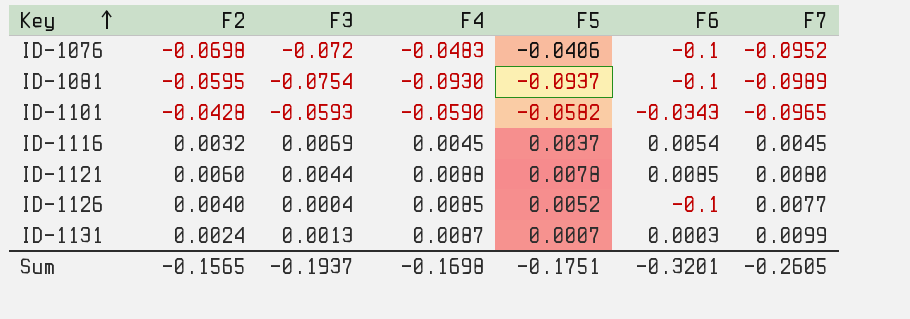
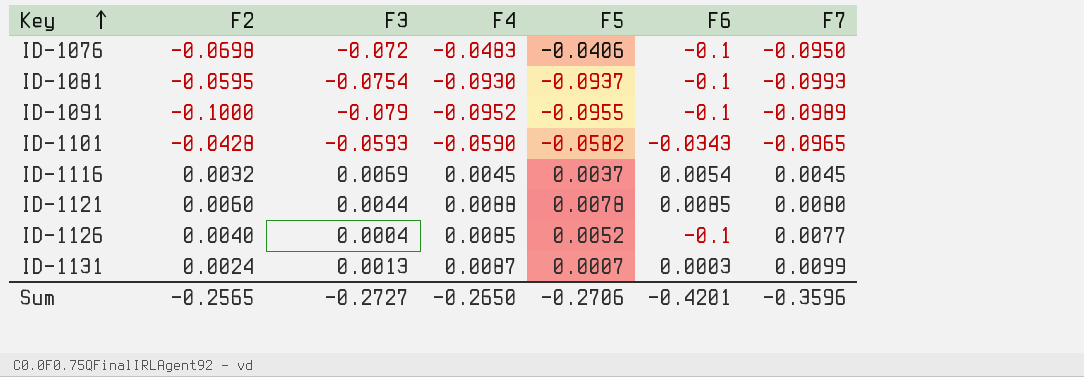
ID-1076 | F7: -0.0952 -> -0.0950
ID-1081 | F7: -0.0989 -> -0.0993
row ID-1091: none -> -0.1000 | -0.079 | -0.0952 | -0.0955 | -0.1 | -0.0989
Sum | F2: -0.1565 -> -0.2565
Sum | F3: -0.1937 -> -0.2727
Sum | F4: -0.1698 -> -0.2650
Sum | F5: -0.1751 -> -0.2706
Sum | F6: -0.3201 -> -0.4201
Sum | F7: -0.2605 -> -0.3596

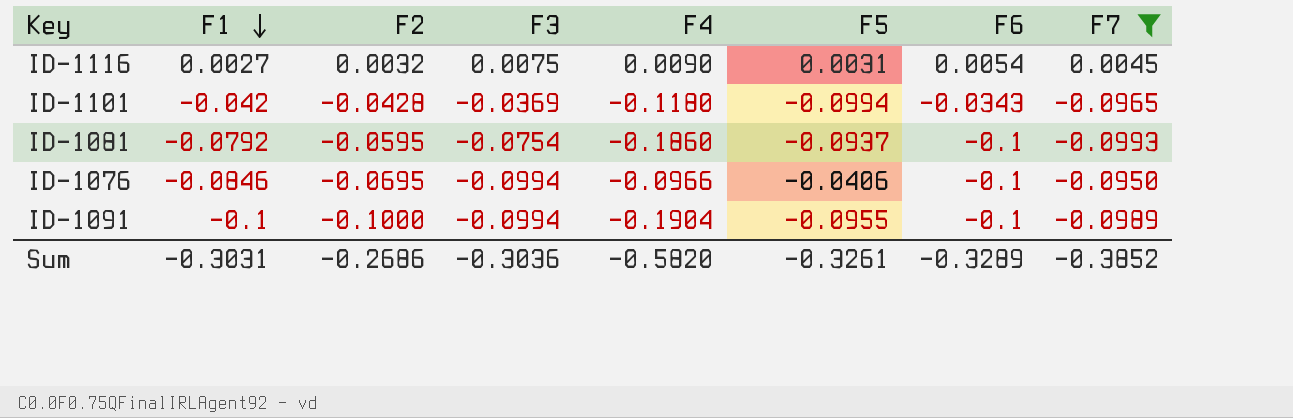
filter: none -> F7 <= 0.0045
row order: Key ascending -> F1 descending
column F1 | position: none -> 2
ID-1116 | F3: 0.0069 -> 0.0075
ID-1116 | F4: 0.0045 -> 0.0090
ID-1116 | F5: 0.0037 -> 0.0031
ID-1101 | F3: -0.0593 -> -0.0369
ID-1101 | F4: -0.0590 -> -0.1180
ID-1101 | F5: -0.0582 -> -0.0994
ID-1081 | F4: -0.0930 -> -0.1860
ID-1076 | F2: -0.0698 -> -0.0695
ID-1076 | F3: -0.072 -> -0.0994
ID-1076 | F4: -0.0483 -> -0.0966
ID-1091 | F3: -0.079 -> -0.0994
ID-1091 | F4: -0.0952 -> -0.1904
Sum | F2: -0.2565 -> -0.2686
Sum | F3: -0.2727 -> -0.3036
Sum | F4: -0.2650 -> -0.5820
Sum | F5: -0.2706 -> -0.3261
Sum | F6: -0.4201 -> -0.3289
Sum | F7: -0.3596 -> -0.3852

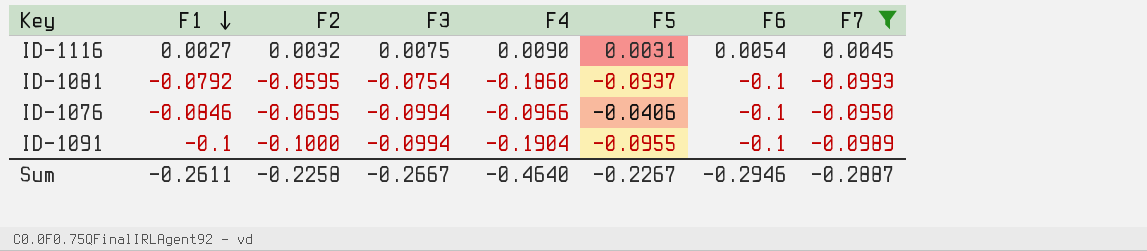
row ID-1101: -0.042 | -0.0428 | -0.0369 | -0.1180 | -0.0994 | -0.0343 | -0.0965 -> none
Sum | F1: -0.3031 -> -0.2611
Sum | F2: -0.2686 -> -0.2258
Sum | F3: -0.3036 -> -0.2667
Sum | F4: -0.5820 -> -0.4640
Sum | F5: -0.3261 -> -0.2267
Sum | F6: -0.3289 -> -0.2946
Sum | F7: -0.3852 -> -0.2887

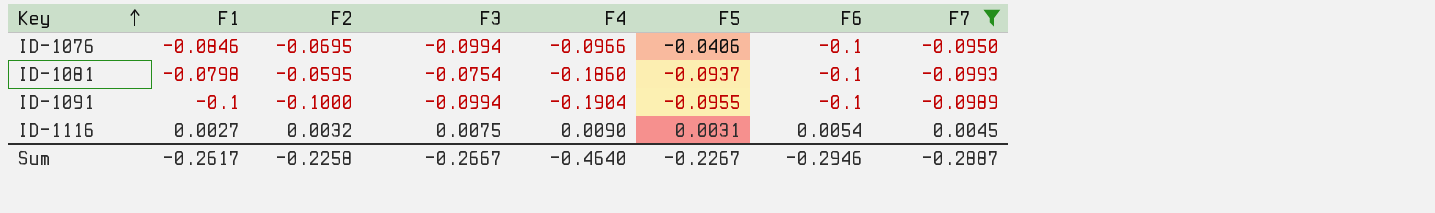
row order: F1 descending -> Key ascending
ID-1081 | F1: -0.0792 -> -0.0798
Sum | F1: -0.2611 -> -0.2617

